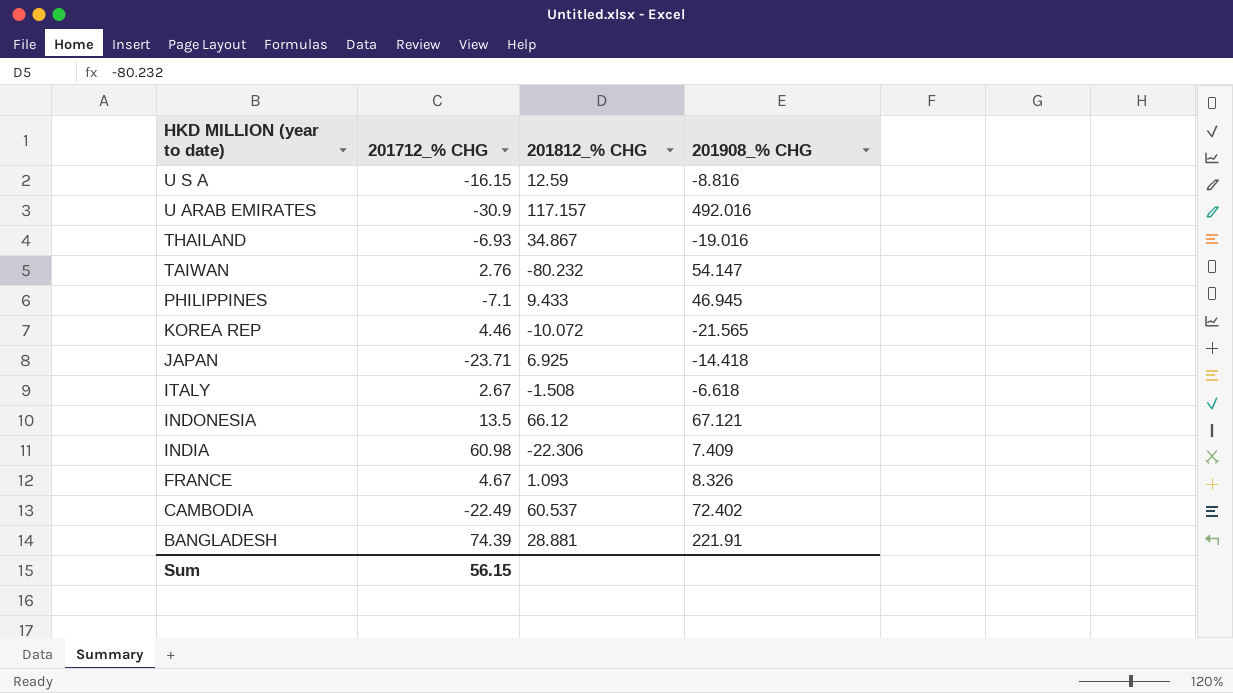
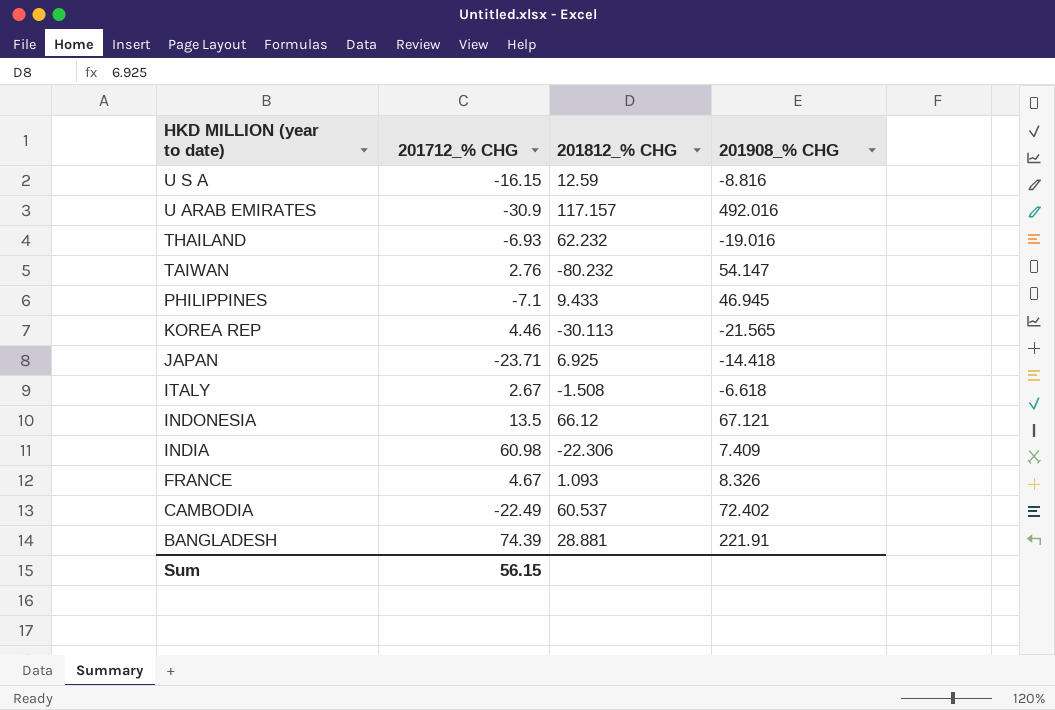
THAILAND | 201812_% CHG: 34.867 -> 62.232
KOREA REP | 201812_% CHG: -10.072 -> -30.113

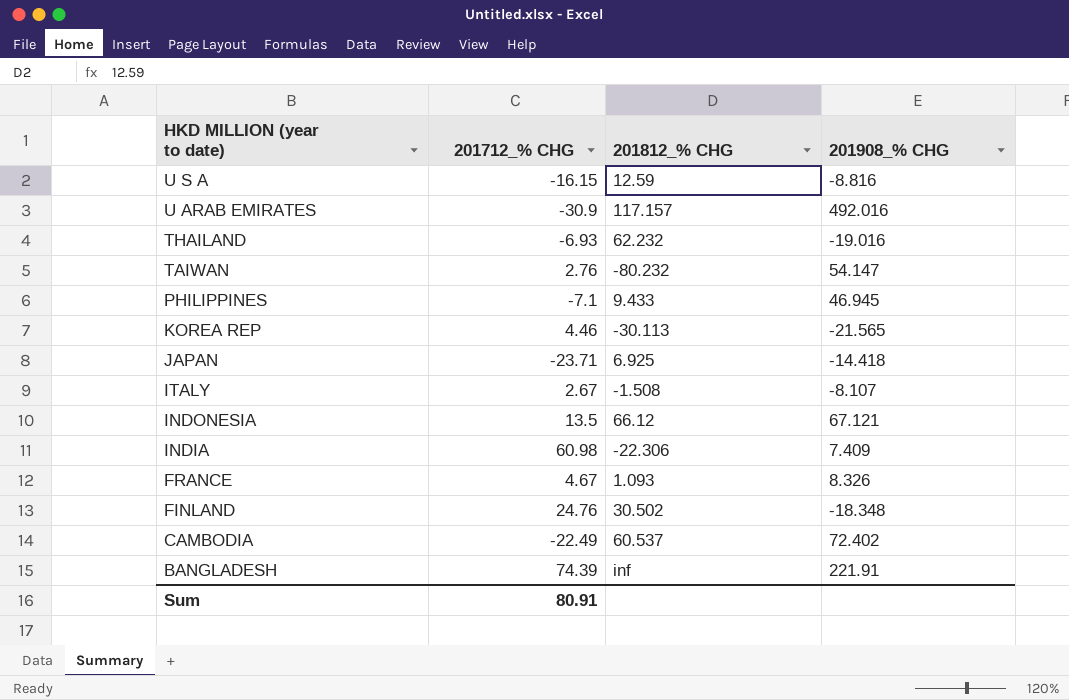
ITALY | 201908_% CHG: -6.618 -> -8.107
row FINLAND: none -> 24.76 | 30.502 | -18.348
BANGLADESH | 201812_% CHG: 28.881 -> inf
Sum | 201712_% CHG: 56.15 -> 80.91

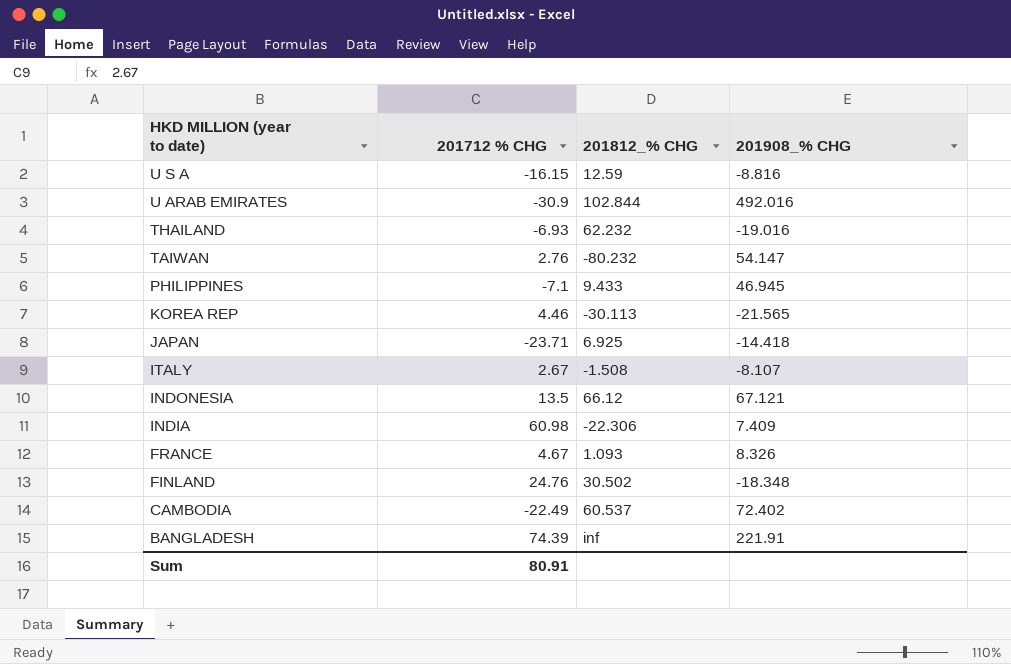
column name: 201712_% CHG -> 201712 % CHG
U ARAB EMIRATES | 201812_% CHG: 117.157 -> 102.844

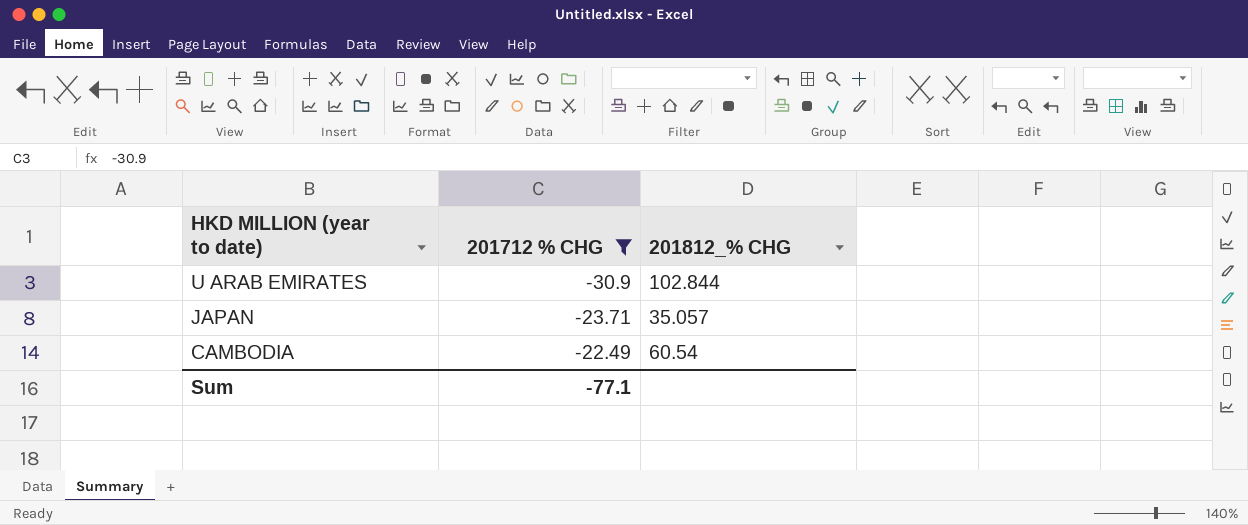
filter: none -> 201712 % CHG <= -22.49
column 201908_% CHG | position: 4 -> none
JAPAN | 201812_% CHG: 6.925 -> 35.057
CAMBODIA | 201812_% CHG: 60.537 -> 60.54
Sum | 201712 % CHG: 80.91 -> -77.1

